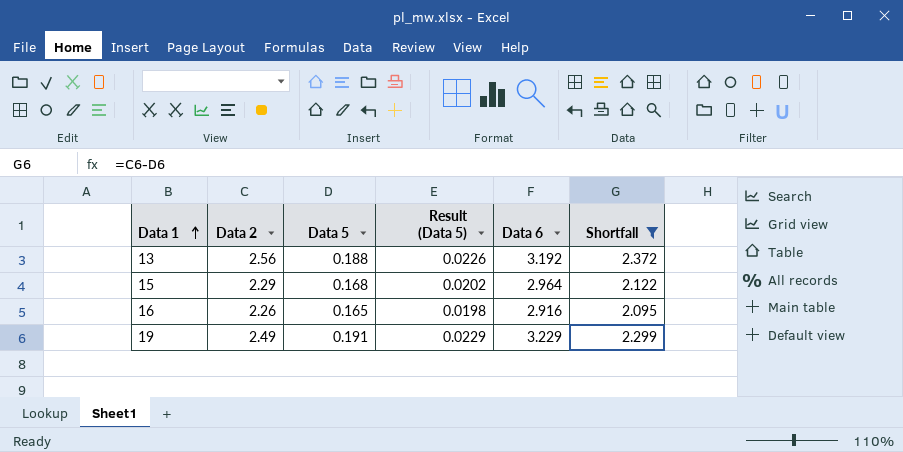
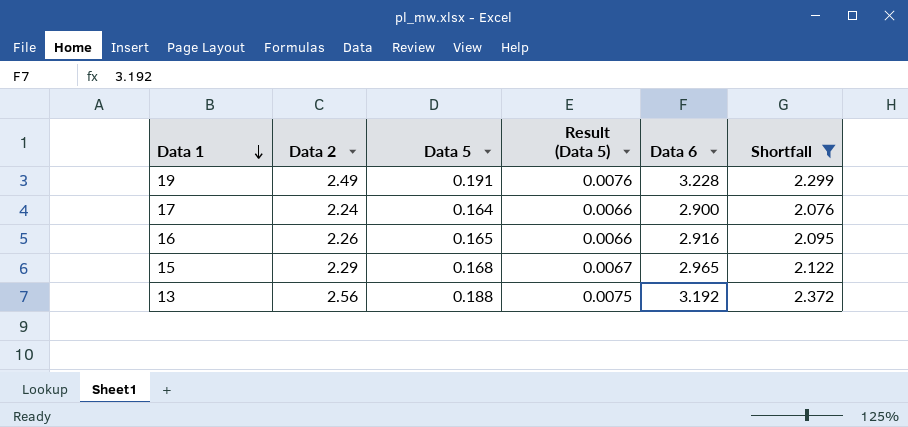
row order: Data 1 ascending -> Data 1 descending
column Result (Data 5) | formula: [Data 5] * 0.12 -> [Data 5] * 0.04
19 | Data 6: 3.229 -> 3.228
row 17: none -> 2.24 | 0.164 | 0.0066 | 2.900 | 2.076
15 | Data 6: 2.964 -> 2.965

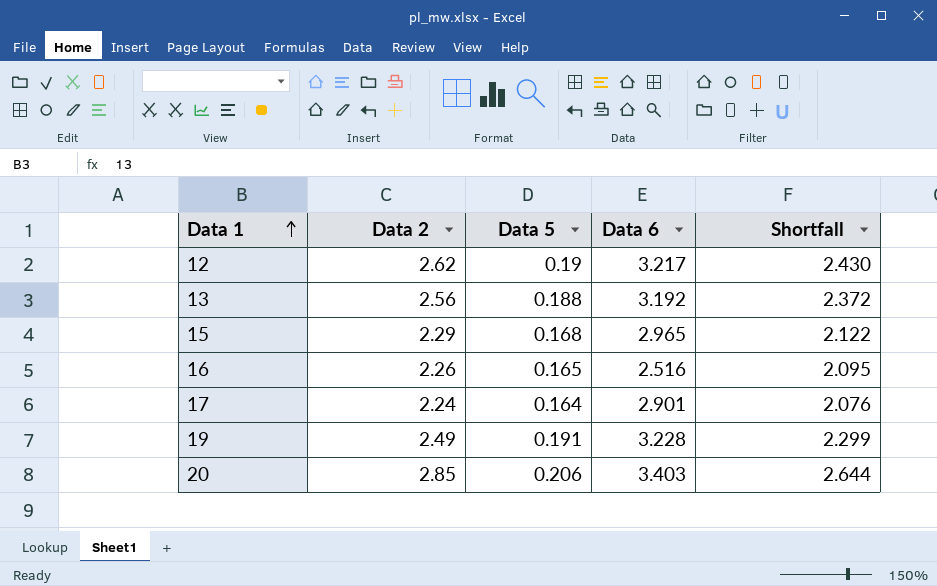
filter: Shortfall <= 2.372 -> none
row order: Data 1 descending -> Data 1 ascending
column Result (Data 5) | formula: [Data 5] * 0.04 -> none
16 | Data 6: 2.916 -> 2.516
17 | Data 6: 2.900 -> 2.901

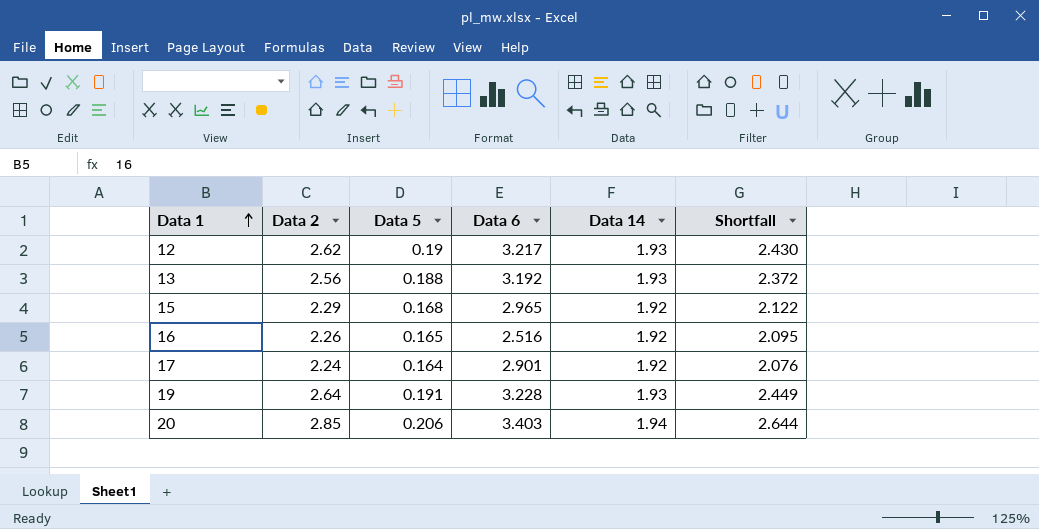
column Data 14 | position: none -> 5
19 | Data 2: 2.49 -> 2.64
19 | Shortfall: 2.299 -> 2.449

